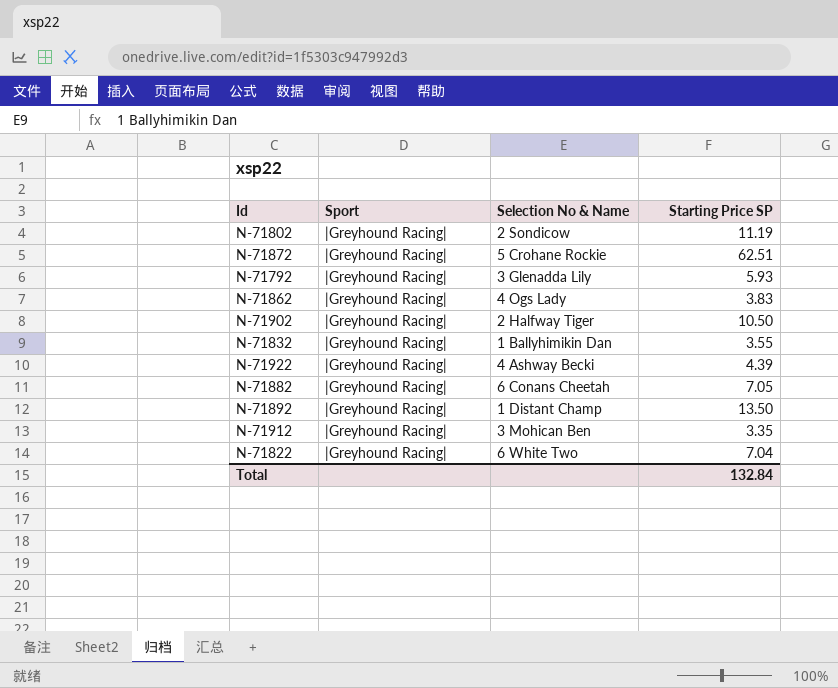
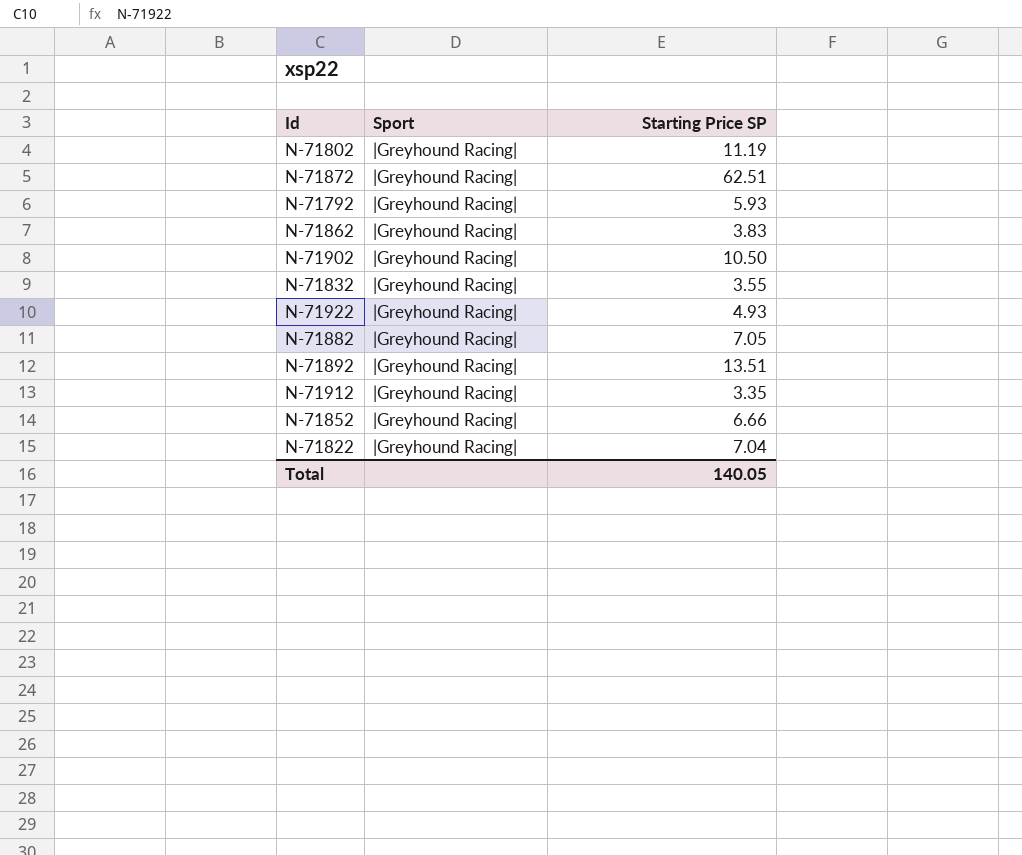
column Selection No & Name | position: 3 -> none
N-71922 | Starting Price SP: 4.39 -> 4.93
N-71892 | Starting Price SP: 13.50 -> 13.51
row N-71852: none -> |Greyhound Racing| | 6.66
Total | Starting Price SP: 132.84 -> 140.05

